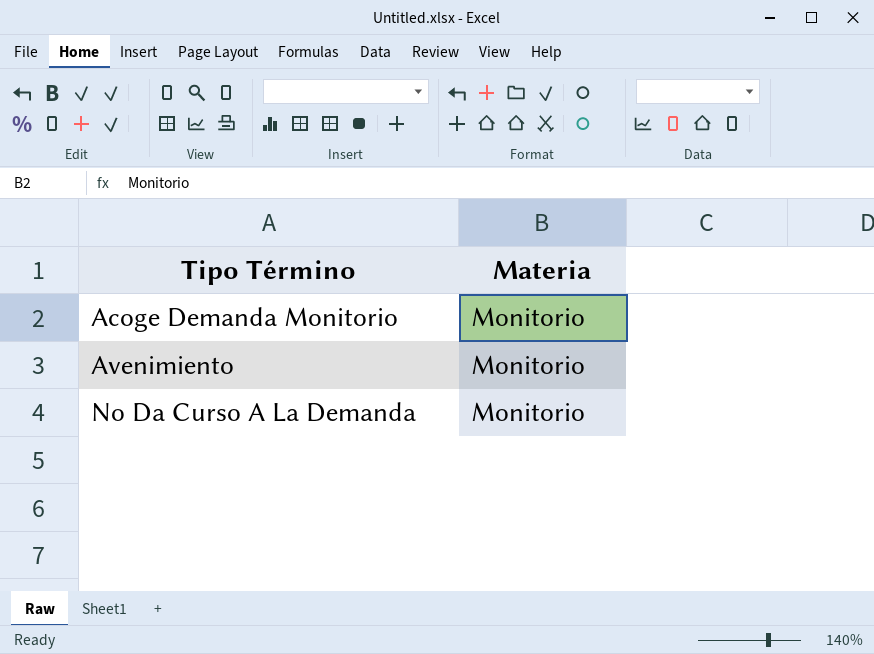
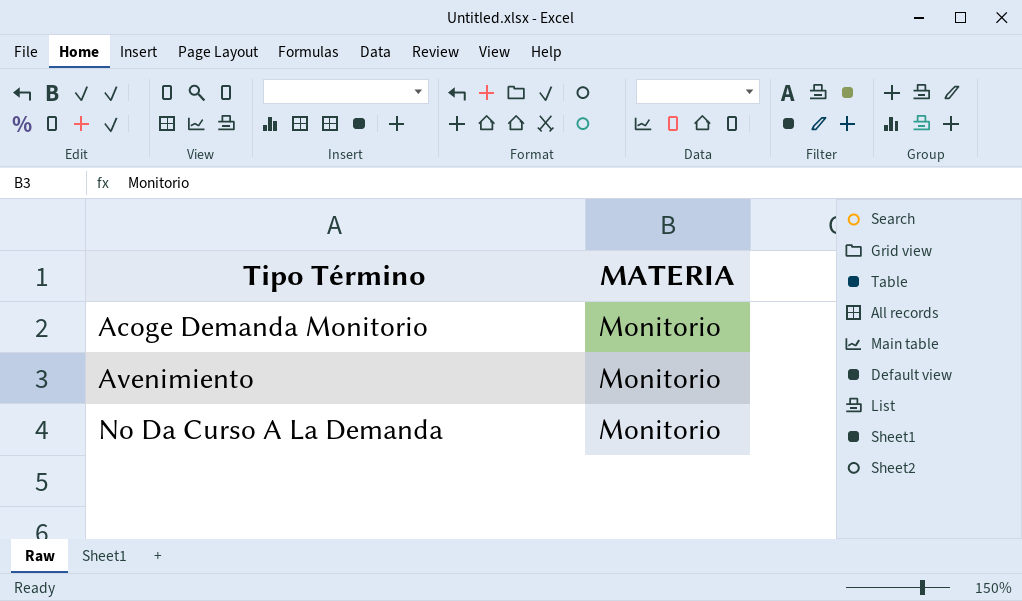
column name: Materia -> MATERIA

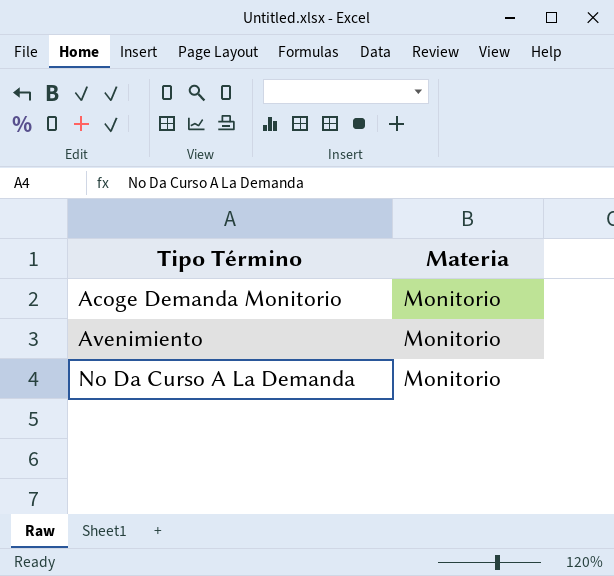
column name: MATERIA -> Materia

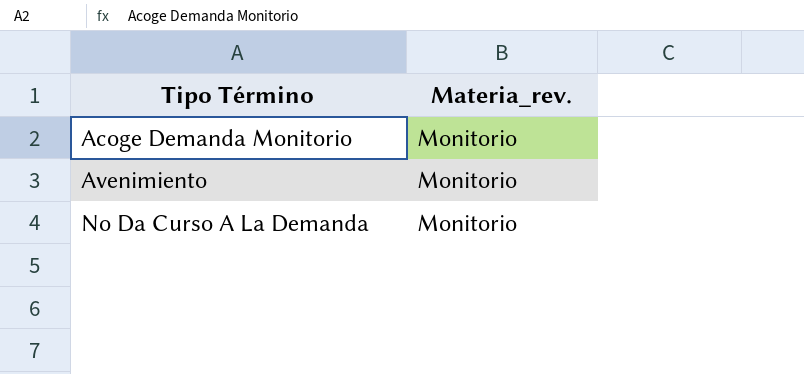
column name: Materia -> Materia_rev.

